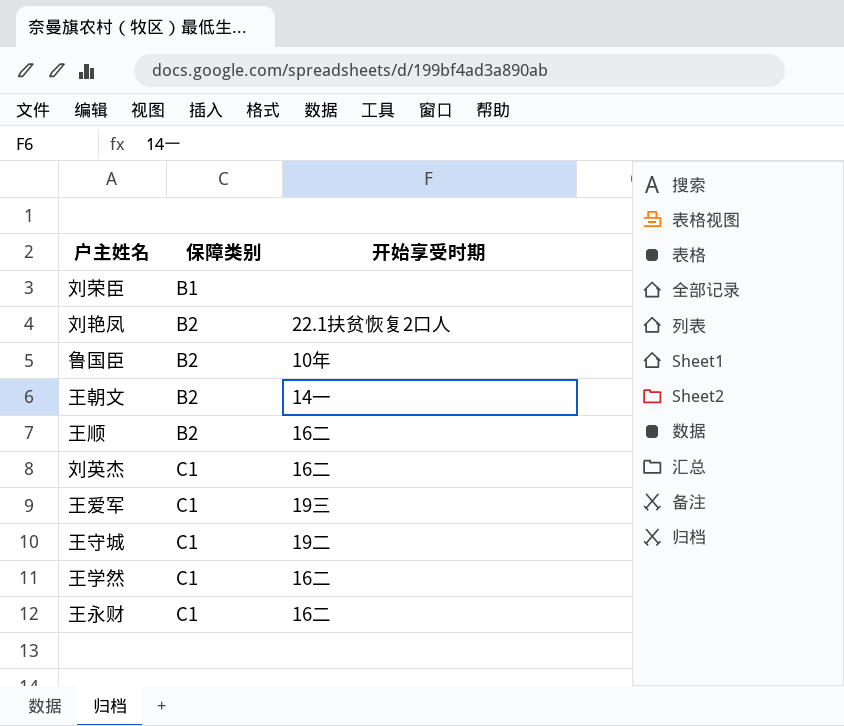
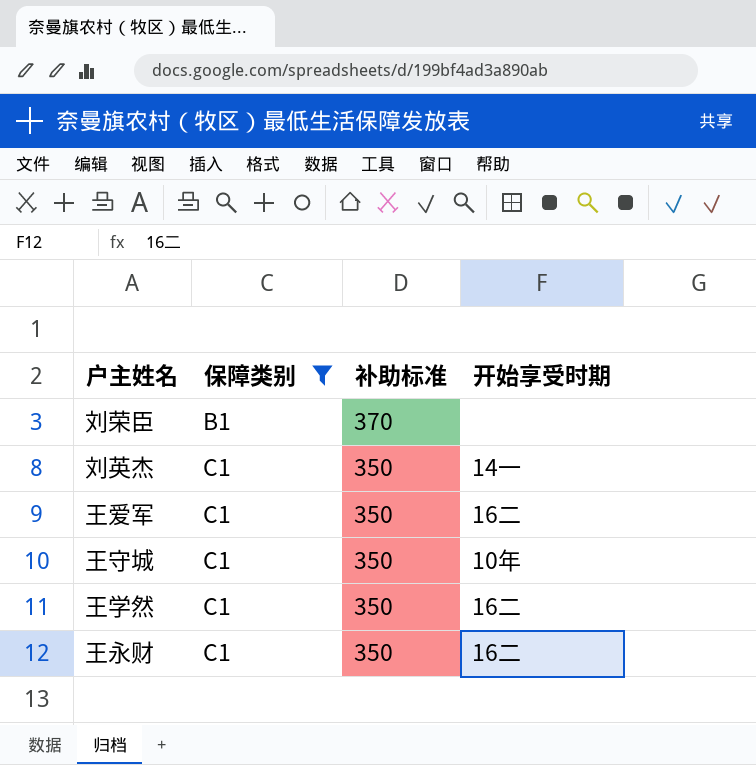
filter: none -> 保障类别 != B2
column 补助标准 | position: none -> 3
刘英杰 | 开始享受时期: 16二 -> 14一
王爱军 | 开始享受时期: 19三 -> 16二
王守城 | 开始享受时期: 19二 -> 10年

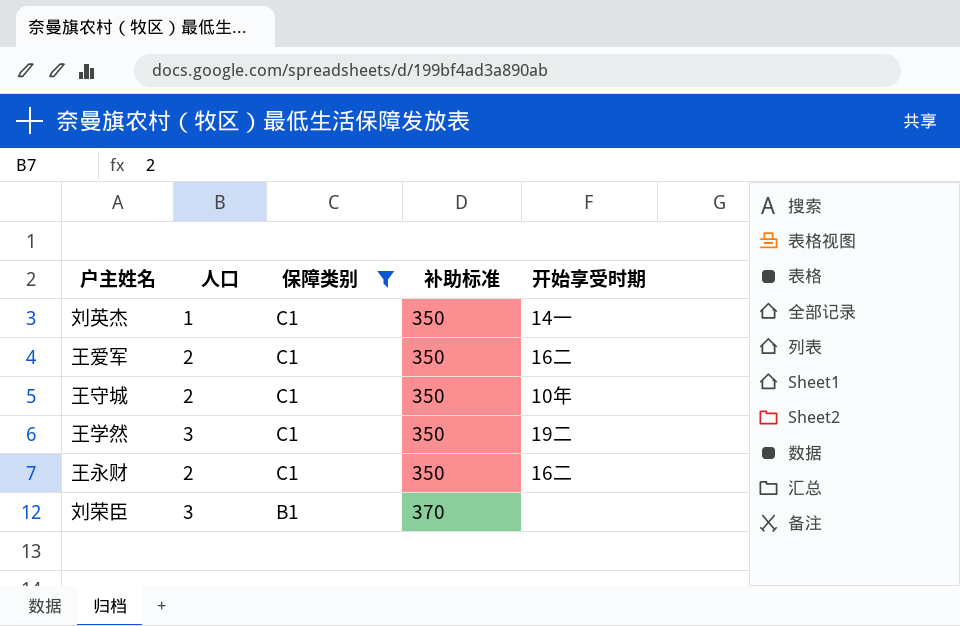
row order: 保障类别 ascending -> 保障类别 descending
column 人口 | position: none -> 2
王学然 | 开始享受时期: 16二 -> 19二

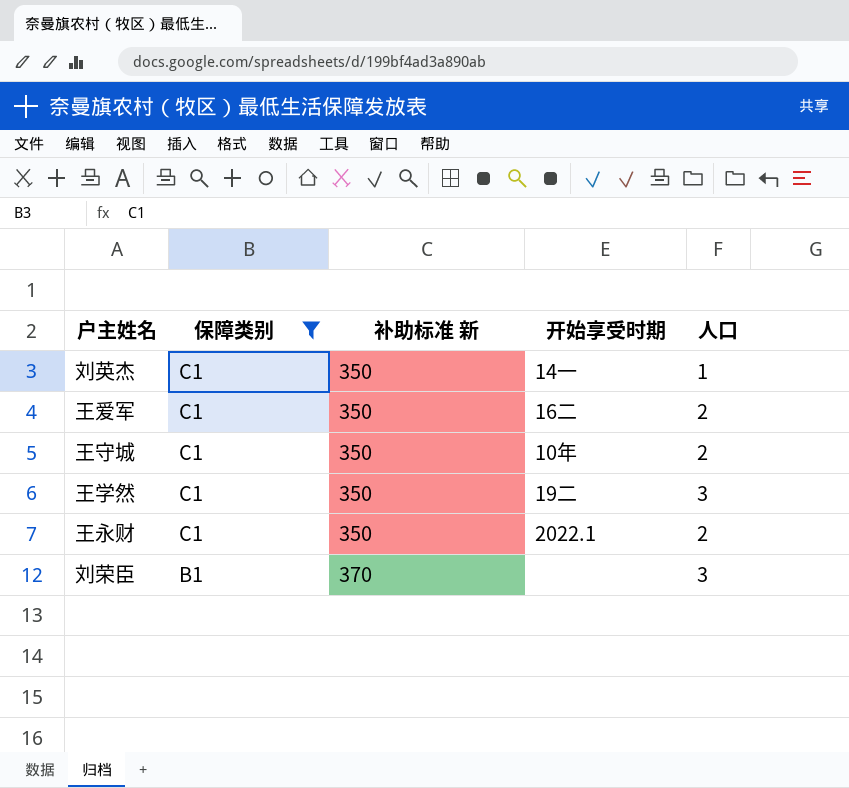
column name: 补助标准 -> 补助标准 新
column 人口 | position: 2 -> 5
王永财 | 开始享受时期: 16二 -> 2022.1

